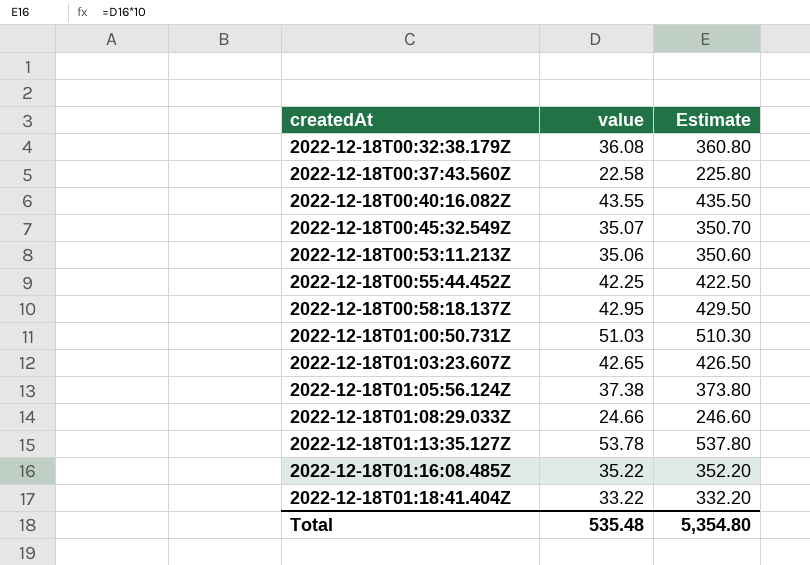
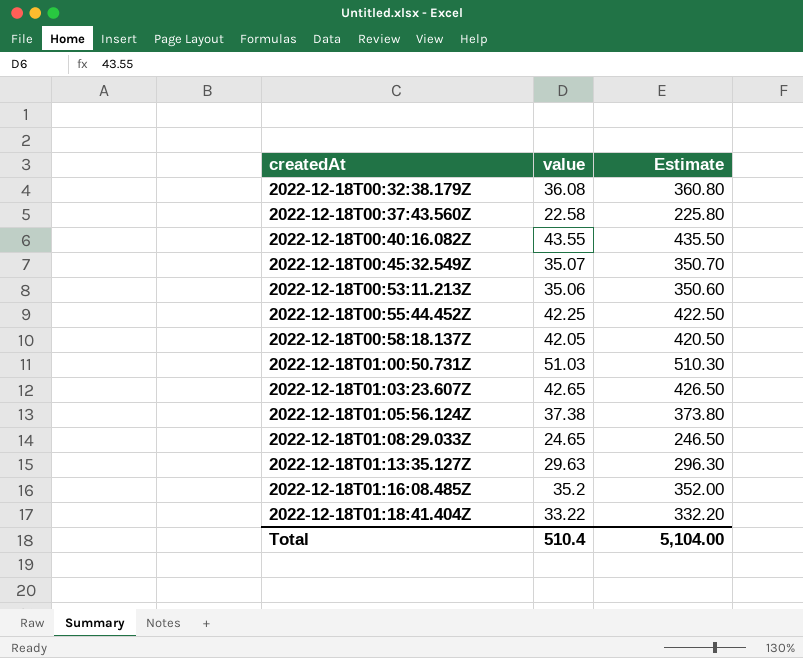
2022-12-18T00:58:18.137Z | value: 42.95 -> 42.05
2022-12-18T00:58:18.137Z | Estimate: 429.50 -> 420.50
2022-12-18T01:08:29.033Z | value: 24.66 -> 24.65
2022-12-18T01:08:29.033Z | Estimate: 246.60 -> 246.50
2022-12-18T01:13:35.127Z | value: 53.78 -> 29.63
2022-12-18T01:13:35.127Z | Estimate: 537.80 -> 296.30
2022-12-18T01:16:08.485Z | value: 35.22 -> 35.2
2022-12-18T01:16:08.485Z | Estimate: 352.20 -> 352.00
Total | value: 535.48 -> 510.4
Total | Estimate: 5,354.80 -> 5,104.00

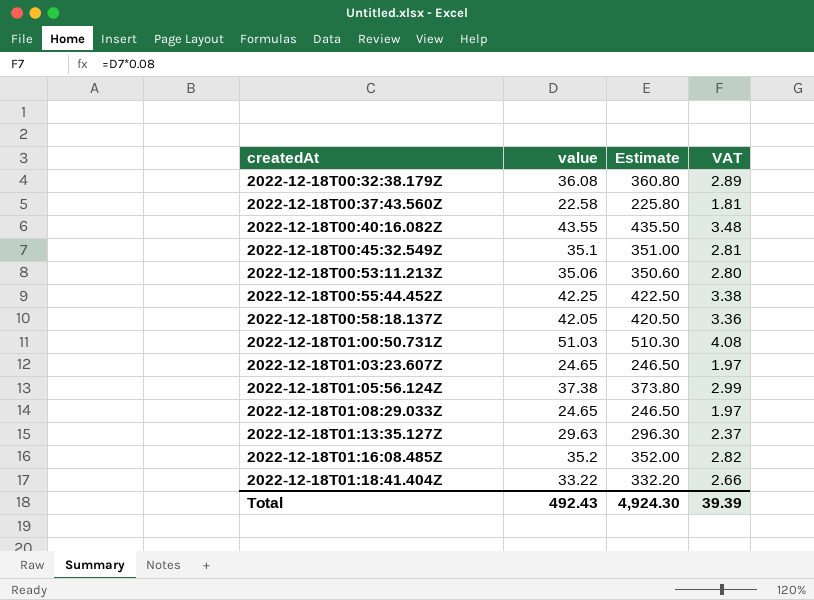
column VAT | formula: none -> [value] * 0.08
2022-12-18T00:45:32.549Z | value: 35.07 -> 35.1
2022-12-18T00:45:32.549Z | Estimate: 350.70 -> 351.00
2022-12-18T01:03:23.607Z | value: 42.65 -> 24.65
2022-12-18T01:03:23.607Z | Estimate: 426.50 -> 246.50
Total | value: 510.4 -> 492.43
Total | Estimate: 5,104.00 -> 4,924.30

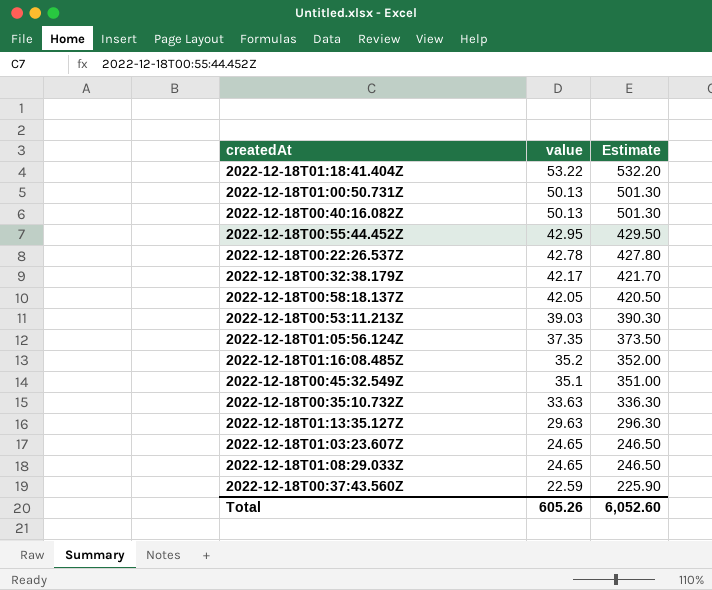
row order: createdAt ascending -> value descending
column VAT | formula: [value] * 0.08 -> none
2022-12-18T01:18:41.404Z | value: 33.22 -> 53.22
2022-12-18T01:18:41.404Z | Estimate: 332.20 -> 532.20
2022-12-18T01:00:50.731Z | value: 51.03 -> 50.13
2022-12-18T01:00:50.731Z | Estimate: 510.30 -> 501.30
2022-12-18T00:40:16.082Z | value: 43.55 -> 50.13
2022-12-18T00:40:16.082Z | Estimate: 435.50 -> 501.30
2022-12-18T00:55:44.452Z | value: 42.25 -> 42.95
2022-12-18T00:55:44.452Z | Estimate: 422.50 -> 429.50
row 2022-12-18T00:22:26.537Z: none -> 42.78 | 427.80
2022-12-18T00:32:38.179Z | value: 36.08 -> 42.17
2022-12-18T00:32:38.179Z | Estimate: 360.80 -> 421.70
2022-12-18T00:53:11.213Z | value: 35.06 -> 39.03
2022-12-18T00:53:11.213Z | Estimate: 350.60 -> 390.30
2022-12-18T01:05:56.124Z | value: 37.38 -> 37.35
2022-12-18T01:05:56.124Z | Estimate: 373.80 -> 373.50
row 2022-12-18T00:35:10.732Z: none -> 33.63 | 336.30
2022-12-18T00:37:43.560Z | value: 22.58 -> 22.59
2022-12-18T00:37:43.560Z | Estimate: 225.80 -> 225.90
Total | value: 492.43 -> 605.26
Total | Estimate: 4,924.30 -> 6,052.60

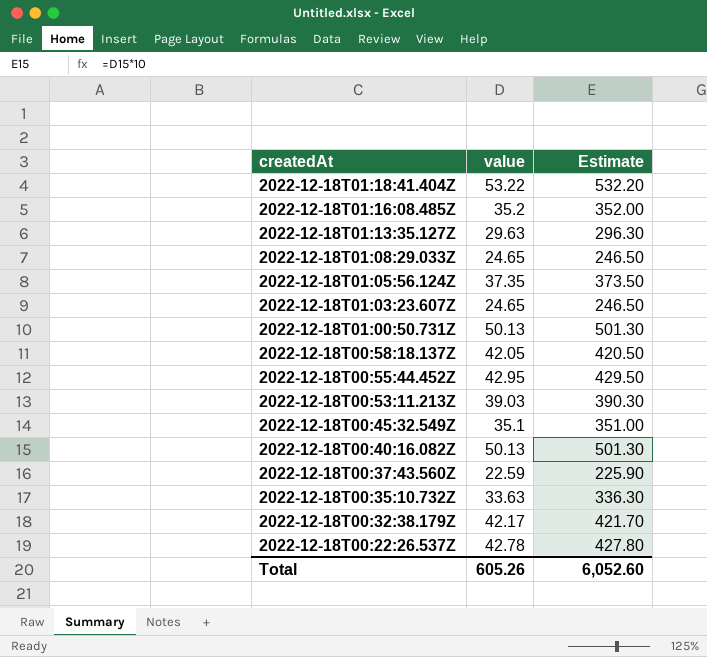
row order: value descending -> createdAt descending

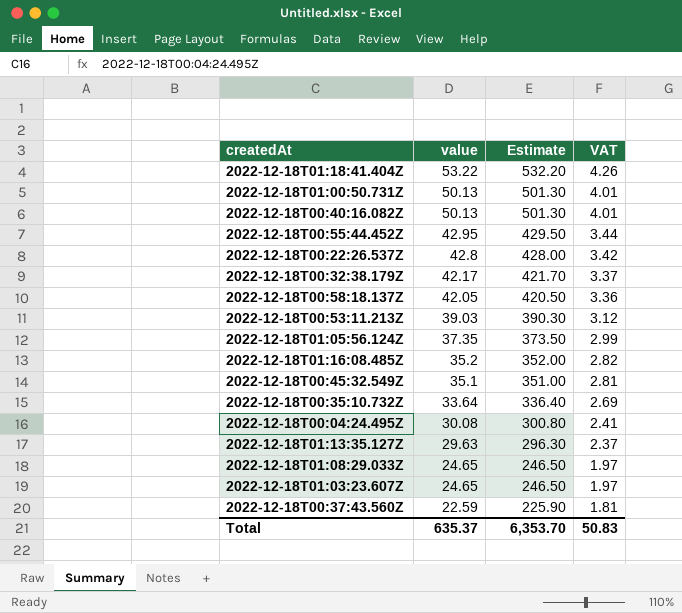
row order: createdAt descending -> value descending
column VAT | formula: none -> [value] * 0.08
2022-12-18T00:22:26.537Z | value: 42.78 -> 42.8
2022-12-18T00:22:26.537Z | Estimate: 427.80 -> 428.00
2022-12-18T00:35:10.732Z | value: 33.63 -> 33.64
2022-12-18T00:35:10.732Z | Estimate: 336.30 -> 336.40
row 2022-12-18T00:04:24.495Z: none -> 30.08 | 300.80 | 2.41
Total | value: 605.26 -> 635.37
Total | Estimate: 6,052.60 -> 6,353.70

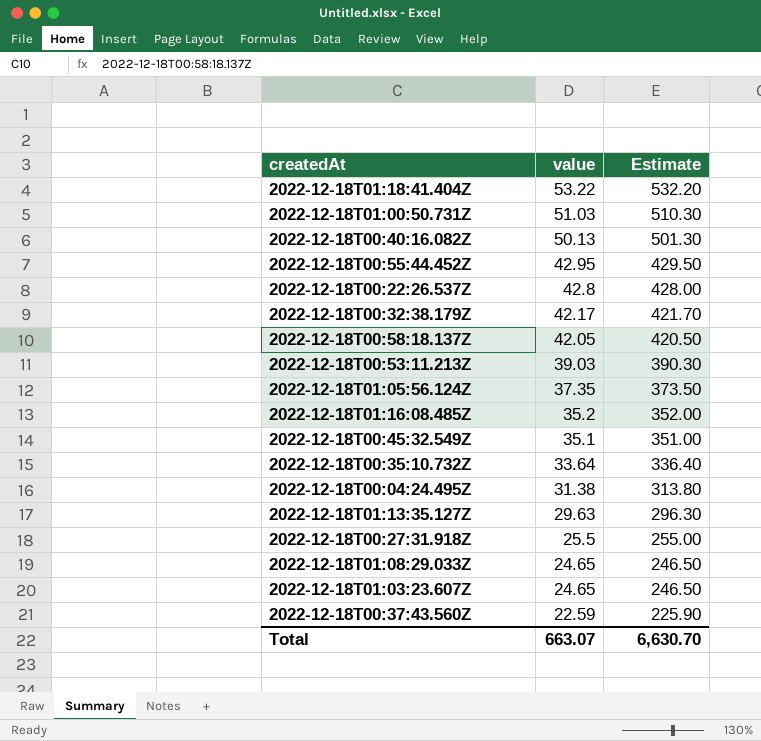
column VAT | formula: [value] * 0.08 -> none
2022-12-18T01:00:50.731Z | value: 50.13 -> 51.03
2022-12-18T01:00:50.731Z | Estimate: 501.30 -> 510.30
2022-12-18T00:04:24.495Z | value: 30.08 -> 31.38
2022-12-18T00:04:24.495Z | Estimate: 300.80 -> 313.80
row 2022-12-18T00:27:31.918Z: none -> 25.5 | 255.00
Total | value: 635.37 -> 663.07
Total | Estimate: 6,353.70 -> 6,630.70

